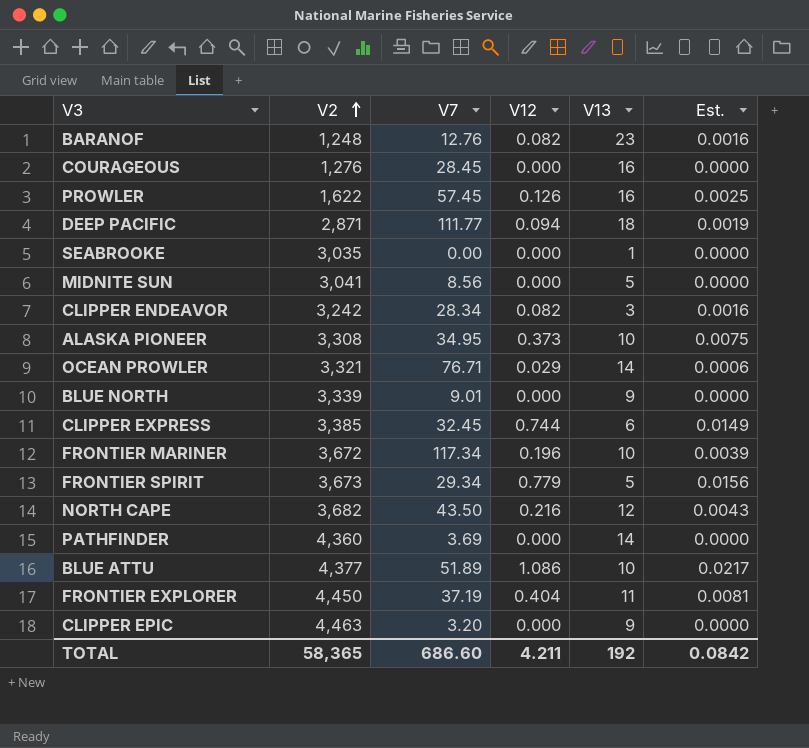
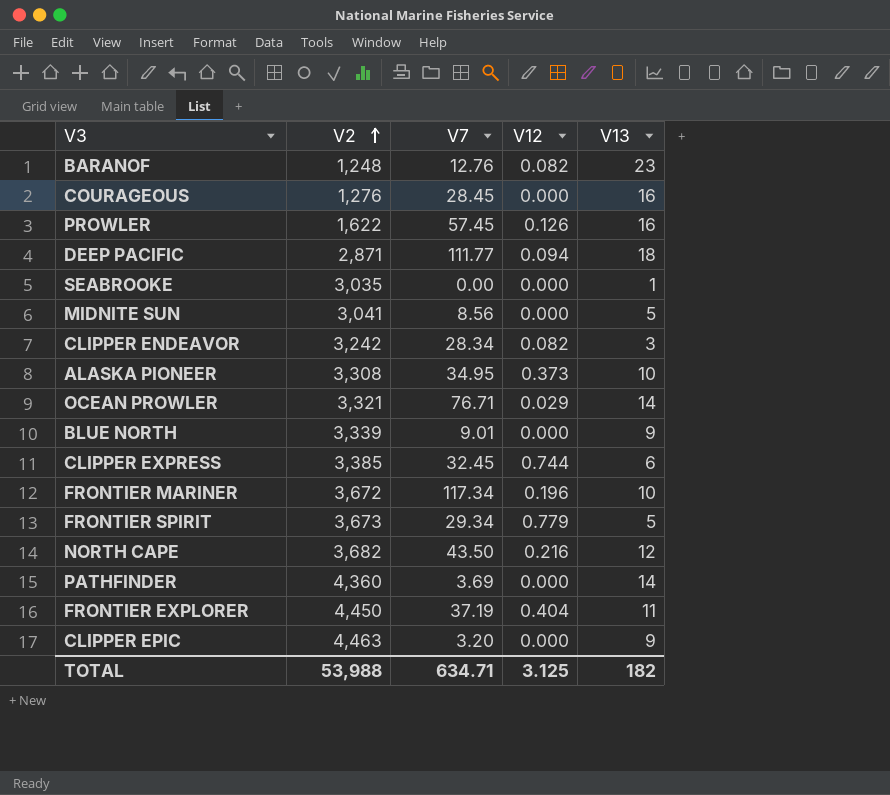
column Est. | formula: [V12] * 0.02 -> none
row BLUE ATTU: 4,377 | 51.89 | 1.086 | 10 | 0.0217 -> none
TOTAL | V2: 58,365 -> 53,988
TOTAL | V7: 686.60 -> 634.71
TOTAL | V12: 4.211 -> 3.125
TOTAL | V13: 192 -> 182

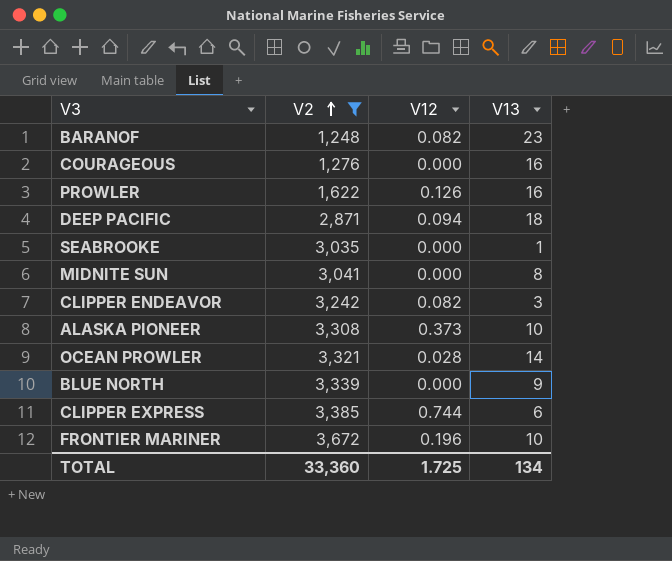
filter: none -> V2 <= 3,672
column V7 | position: 3 -> none
MIDNITE SUN | V13: 5 -> 8
OCEAN PROWLER | V12: 0.029 -> 0.028
TOTAL | V2: 53,988 -> 33,360
TOTAL | V12: 3.125 -> 1.725
TOTAL | V13: 182 -> 134

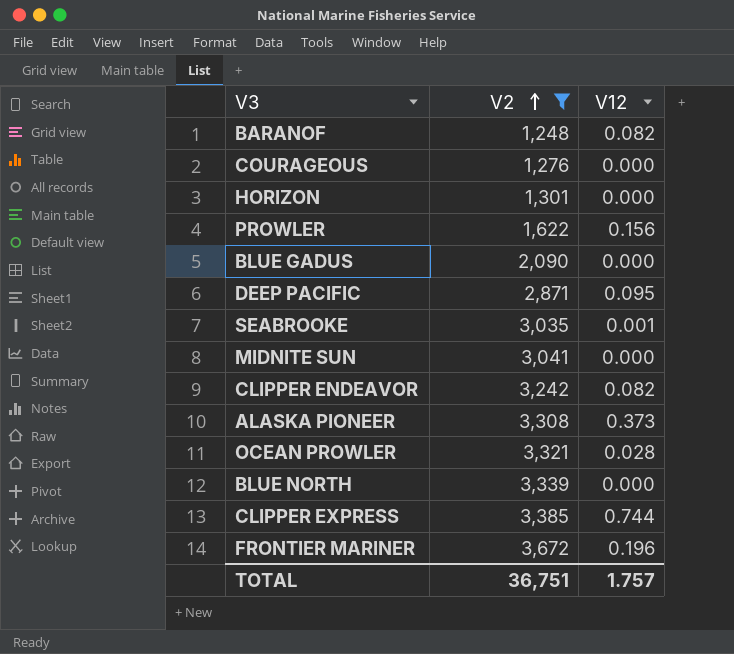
column V13 | position: 4 -> none
row HORIZON: none -> 1,301 | 0.000
PROWLER | V12: 0.126 -> 0.156
row BLUE GADUS: none -> 2,090 | 0.000
DEEP PACIFIC | V12: 0.094 -> 0.095
SEABROOKE | V12: 0.000 -> 0.001
TOTAL | V2: 33,360 -> 36,751
TOTAL | V12: 1.725 -> 1.757

